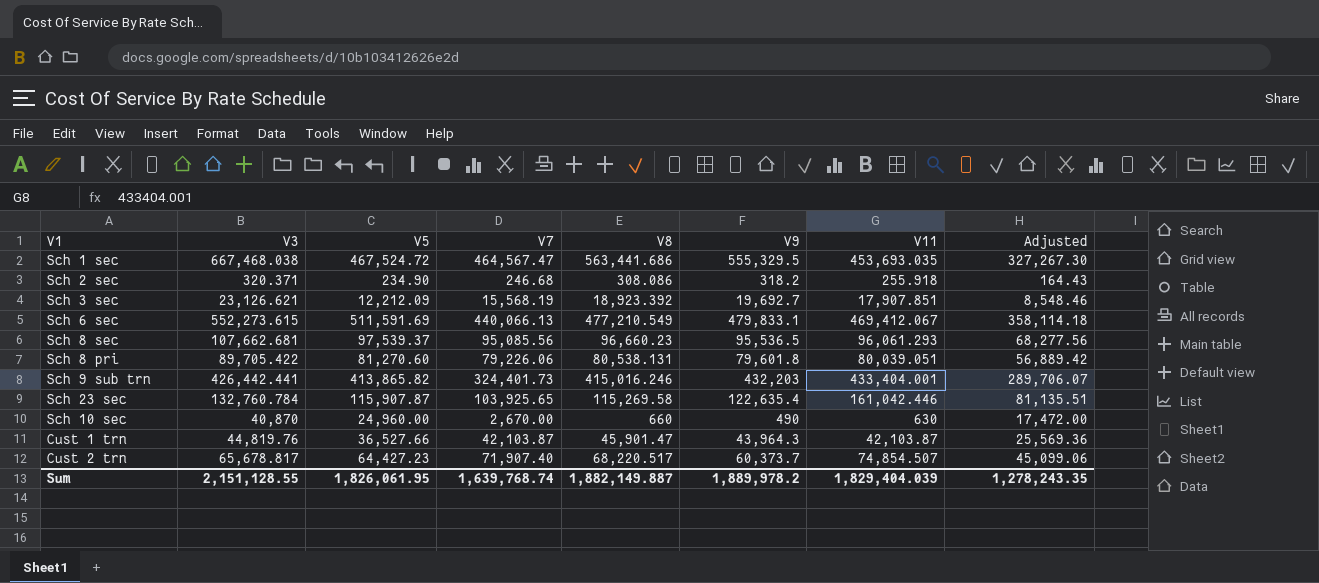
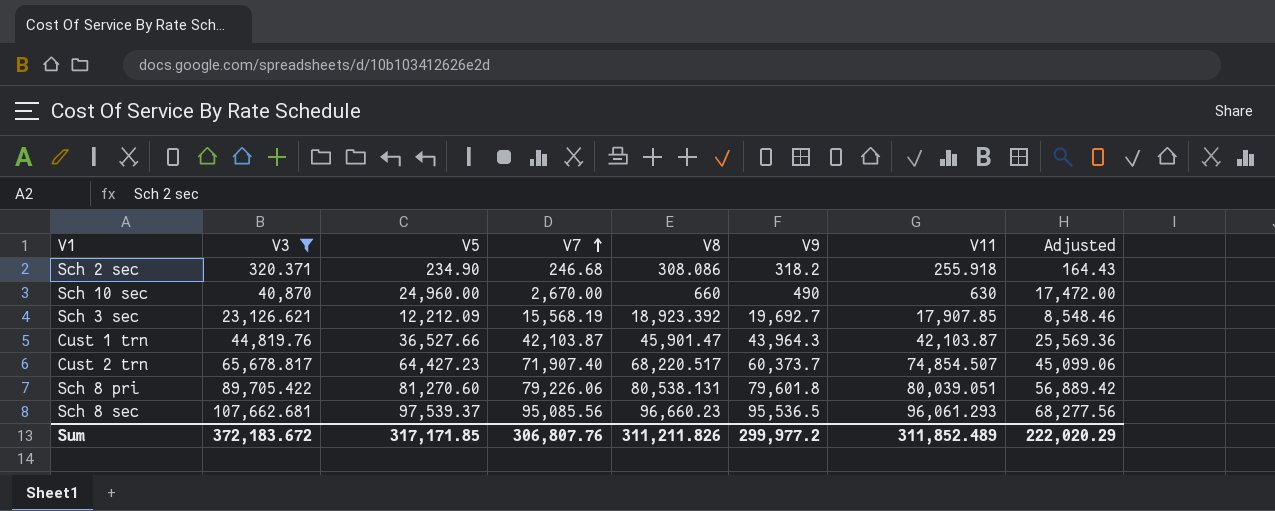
filter: none -> V3 <= 107,662.681
row order: none -> V7 ascending
Sch 3 sec | V11: 17,907.851 -> 17,907.85
Sum | V3: 2,151,128.55 -> 372,183.672
Sum | V5: 1,826,061.95 -> 317,171.85
Sum | V7: 1,639,768.74 -> 306,807.76
Sum | V8: 1,882,149.887 -> 311,211.826
Sum | V9: 1,889,978.2 -> 299,977.2
Sum | V11: 1,829,404.039 -> 311,852.489
Sum | Adjusted: 1,278,243.35 -> 222,020.29

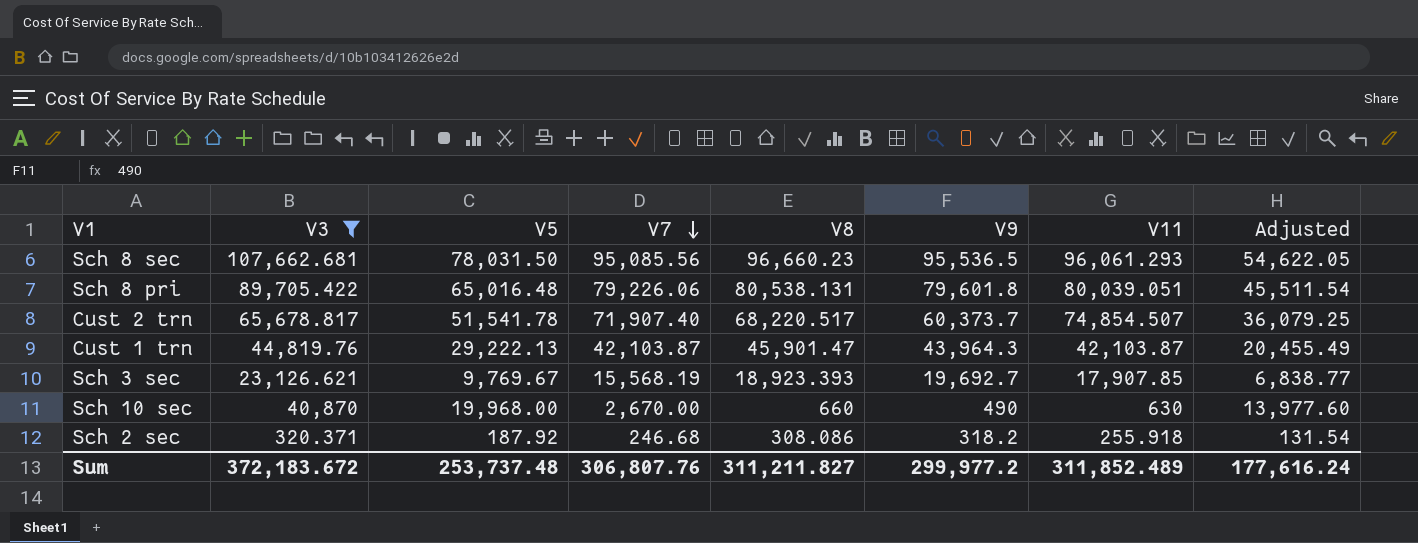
row order: V7 ascending -> V7 descending
Sch 8 sec | V5: 97,539.37 -> 78,031.50
Sch 8 sec | Adjusted: 68,277.56 -> 54,622.05
Sch 8 pri | V5: 81,270.60 -> 65,016.48
Sch 8 pri | Adjusted: 56,889.42 -> 45,511.54
Cust 2 trn | V5: 64,427.23 -> 51,541.78
Cust 2 trn | Adjusted: 45,099.06 -> 36,079.25
Cust 1 trn | V5: 36,527.66 -> 29,222.13
Cust 1 trn | Adjusted: 25,569.36 -> 20,455.49
Sch 3 sec | V5: 12,212.09 -> 9,769.67
Sch 3 sec | V8: 18,923.392 -> 18,923.393
Sch 3 sec | Adjusted: 8,548.46 -> 6,838.77
Sch 10 sec | V5: 24,960.00 -> 19,968.00
Sch 10 sec | Adjusted: 17,472.00 -> 13,977.60
Sch 2 sec | V5: 234.90 -> 187.92
Sch 2 sec | Adjusted: 164.43 -> 131.54
Sum | V5: 317,171.85 -> 253,737.48
Sum | V8: 311,211.826 -> 311,211.827
Sum | Adjusted: 222,020.29 -> 177,616.24

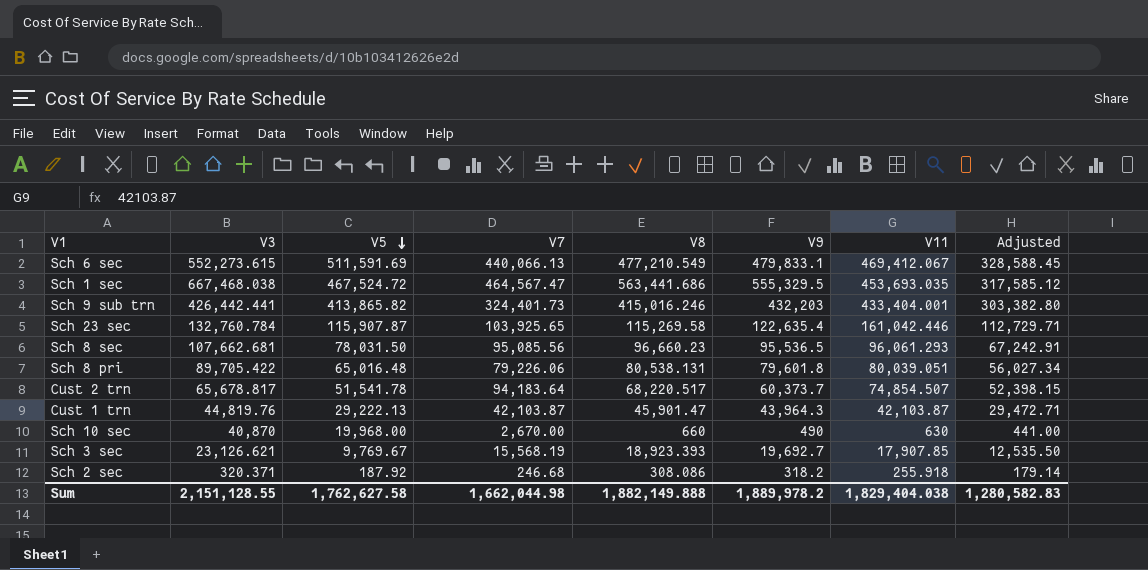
filter: V3 <= 107,662.681 -> none
row order: V7 descending -> V5 descending
column Adjusted | formula: [V5] * 0.7 -> [V11] * 0.7
Cust 2 trn | V7: 71,907.40 -> 94,183.64
Sum | V3: 372,183.672 -> 2,151,128.55
Sum | V5: 253,737.48 -> 1,762,627.58
Sum | V7: 306,807.76 -> 1,662,044.98
Sum | V8: 311,211.827 -> 1,882,149.888
Sum | V9: 299,977.2 -> 1,889,978.2
Sum | V11: 311,852.489 -> 1,829,404.038
Sum | Adjusted: 177,616.24 -> 1,280,582.83

